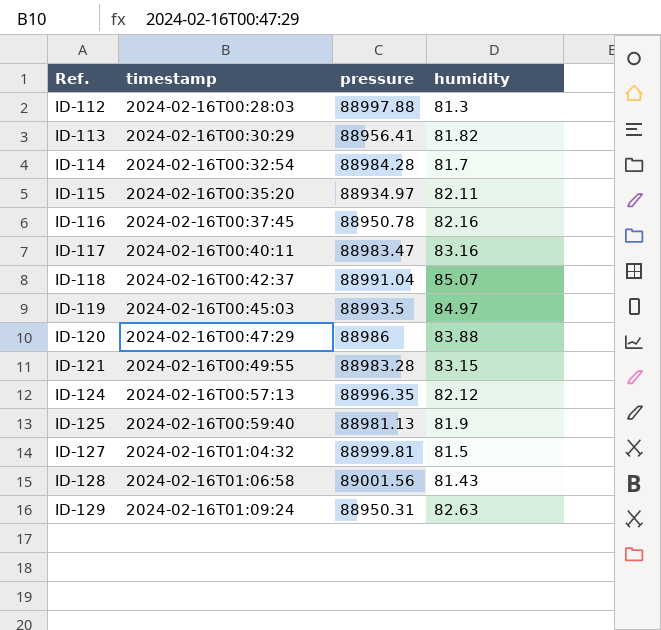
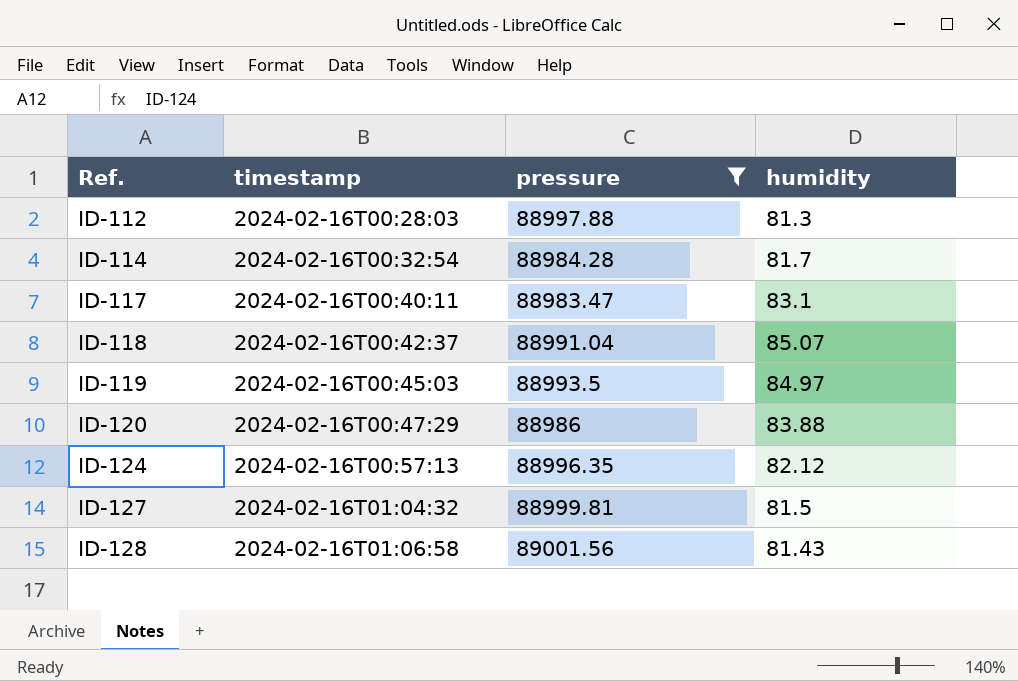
filter: none -> pressure >= 88983.47
ID-117 | humidity: 83.16 -> 83.1

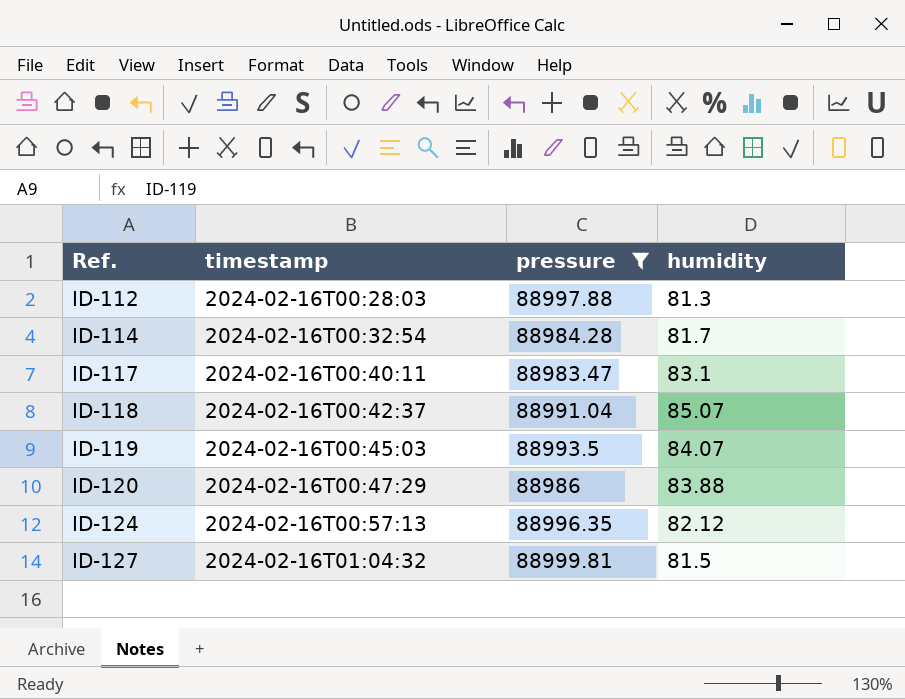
row ID-128: 2024-02-16T01:06:58 | 89001.56 | 81.43 -> none
ID-119 | humidity: 84.97 -> 84.07

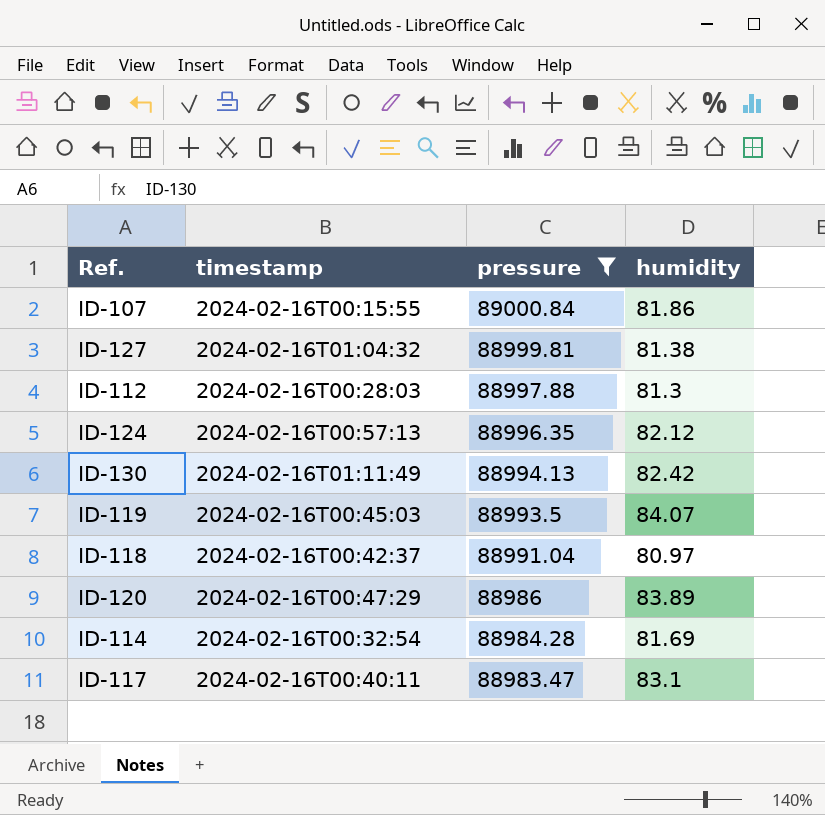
row order: Ref. ascending -> pressure descending
row ID-107: none -> 2024-02-16T00:15:55 | 89000.84 | 81.86
ID-127 | humidity: 81.5 -> 81.38
row ID-130: none -> 2024-02-16T01:11:49 | 88994.13 | 82.42
ID-118 | humidity: 85.07 -> 80.97
ID-120 | humidity: 83.88 -> 83.89
ID-114 | humidity: 81.7 -> 81.69

